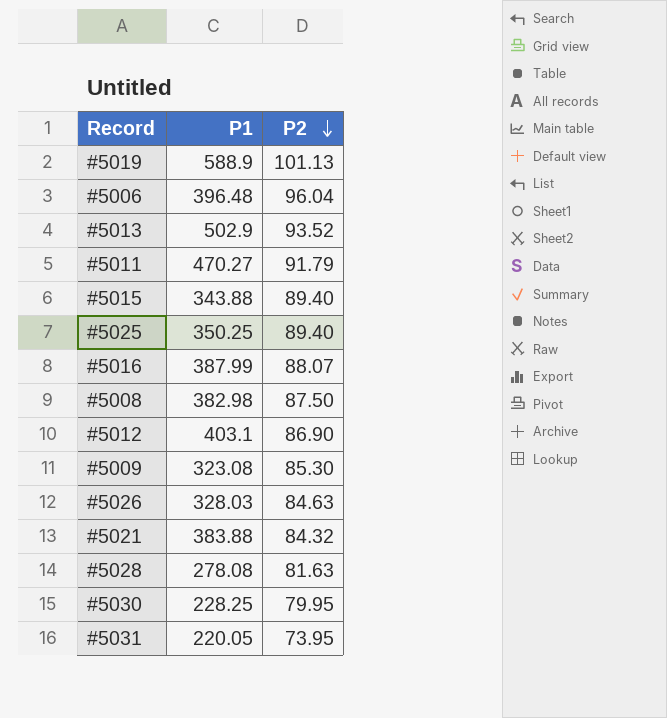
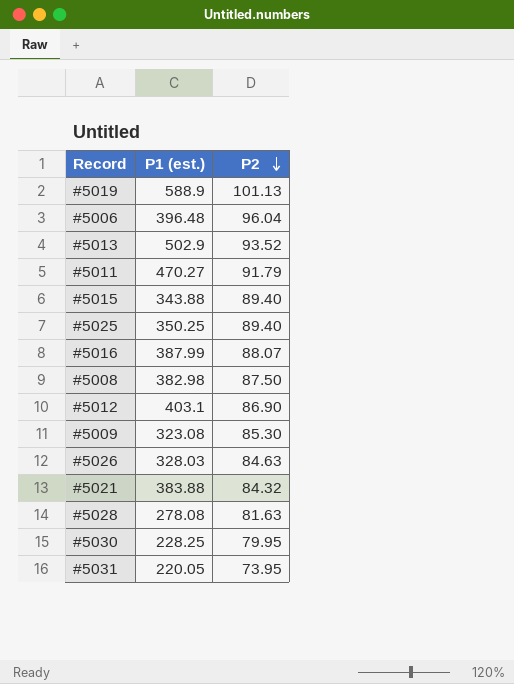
column name: P1 -> P1 (est.)

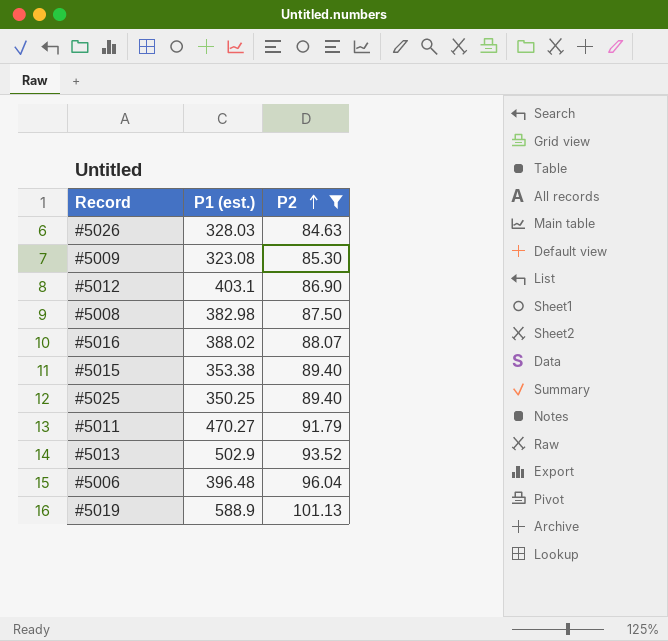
filter: none -> P2 >= 84.63
row order: P2 descending -> P2 ascending
#5016 | P1 (est.): 387.99 -> 388.02
#5015 | P1 (est.): 343.88 -> 353.38

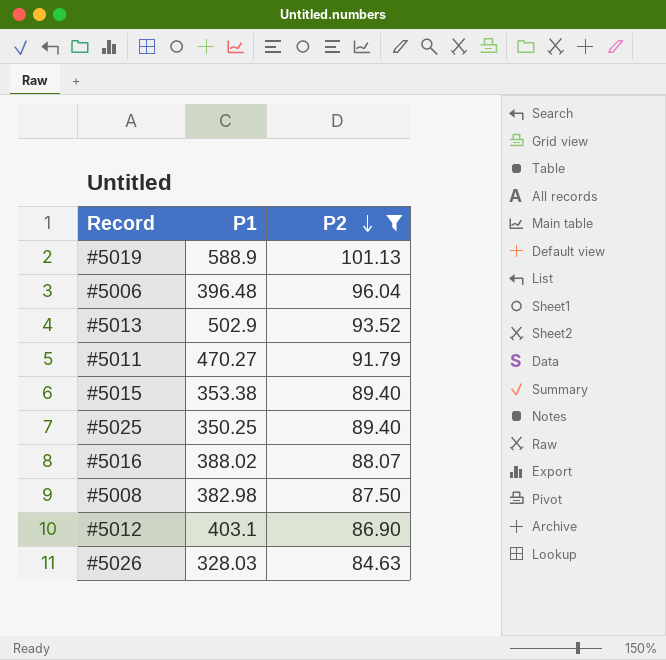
row order: P2 ascending -> P2 descending
column name: P1 (est.) -> P1
row #5009: 323.08 | 85.30 -> none

